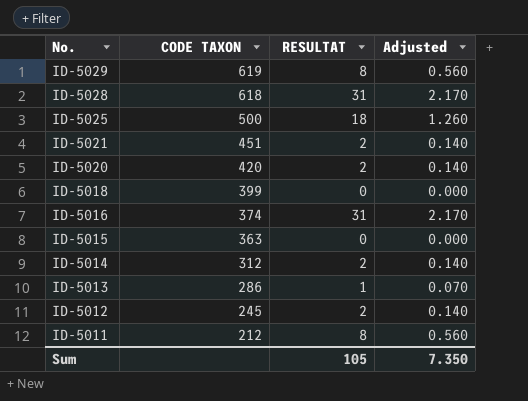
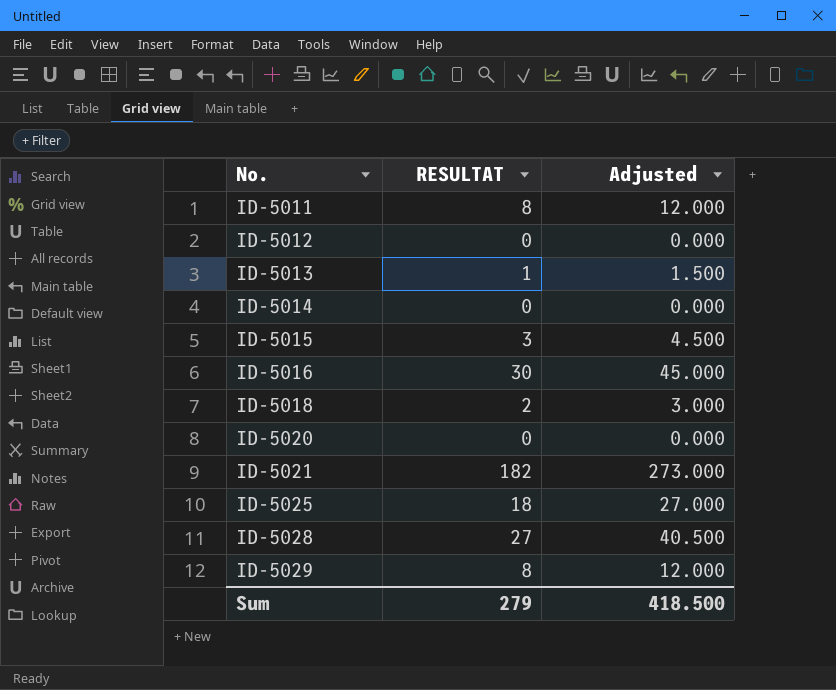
row order: No. descending -> No. ascending
column CODE TAXON | position: 2 -> none
column Adjusted | formula: [RESULTAT] * 0.07 -> [RESULTAT] * 1.5
ID-5012 | RESULTAT: 2 -> 0
ID-5014 | RESULTAT: 2 -> 0
ID-5015 | RESULTAT: 0 -> 3
ID-5016 | RESULTAT: 31 -> 30
ID-5018 | RESULTAT: 0 -> 2
ID-5020 | RESULTAT: 2 -> 0
ID-5021 | RESULTAT: 2 -> 182
ID-5028 | RESULTAT: 31 -> 27
Sum | RESULTAT: 105 -> 279
Sum | Adjusted: 7.350 -> 418.500

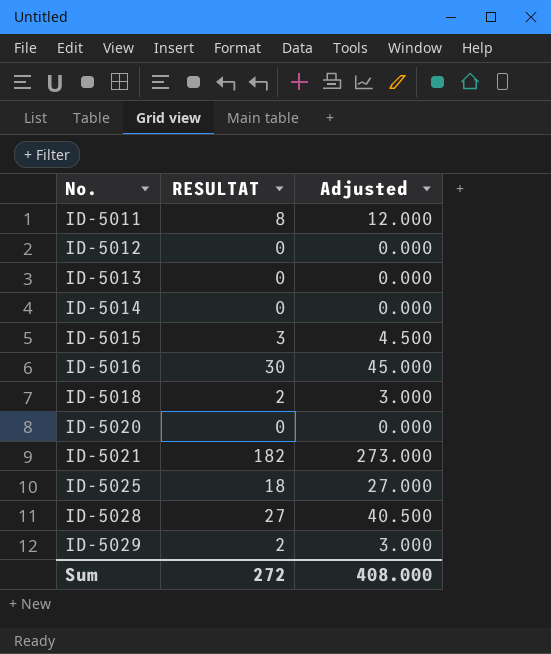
ID-5013 | RESULTAT: 1 -> 0
ID-5013 | Adjusted: 1.500 -> 0.000
ID-5029 | RESULTAT: 8 -> 2
ID-5029 | Adjusted: 12.000 -> 3.000
Sum | RESULTAT: 279 -> 272
Sum | Adjusted: 418.500 -> 408.000

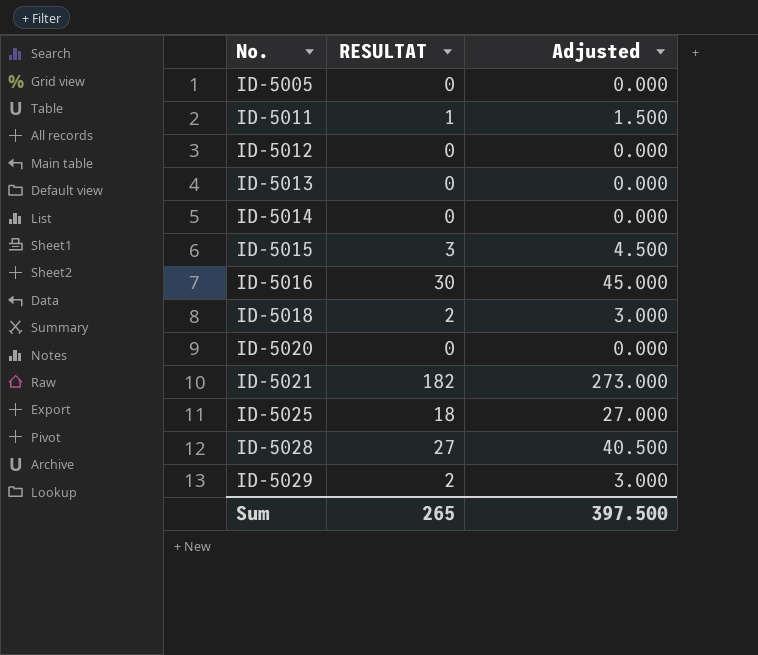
row ID-5005: none -> 0 | 0.000
ID-5011 | RESULTAT: 8 -> 1
ID-5011 | Adjusted: 12.000 -> 1.500
Sum | RESULTAT: 272 -> 265
Sum | Adjusted: 408.000 -> 397.500

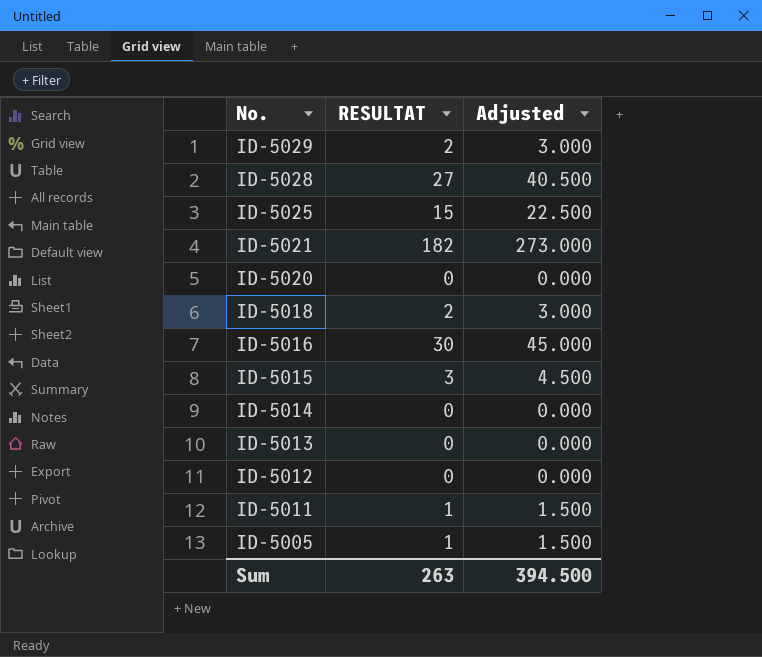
row order: No. ascending -> No. descending
ID-5025 | RESULTAT: 18 -> 15
ID-5025 | Adjusted: 27.000 -> 22.500
ID-5005 | RESULTAT: 0 -> 1
ID-5005 | Adjusted: 0.000 -> 1.500
Sum | RESULTAT: 265 -> 263
Sum | Adjusted: 397.500 -> 394.500

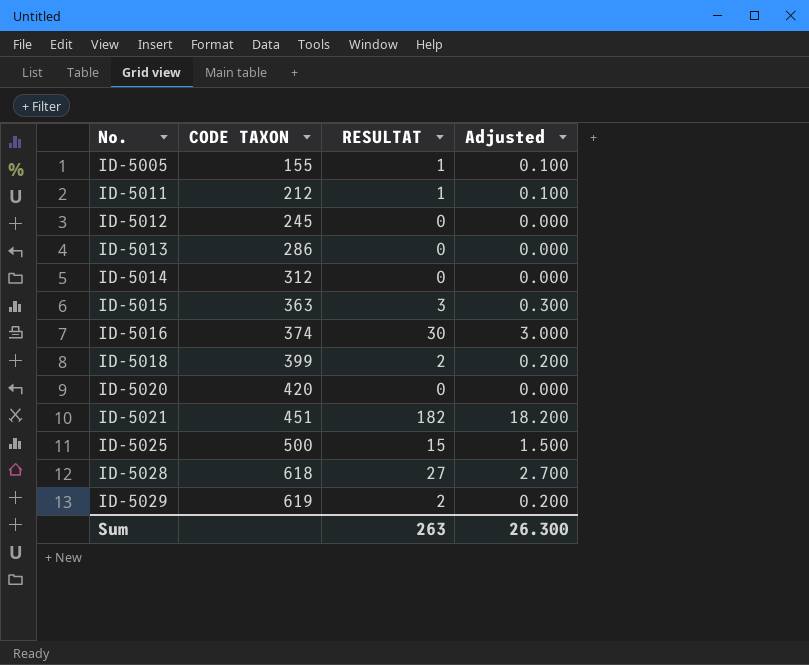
row order: No. descending -> No. ascending
column CODE TAXON | position: none -> 2
column Adjusted | formula: [RESULTAT] * 1.5 -> [RESULTAT] * 0.1
Sum | Adjusted: 394.500 -> 26.300

